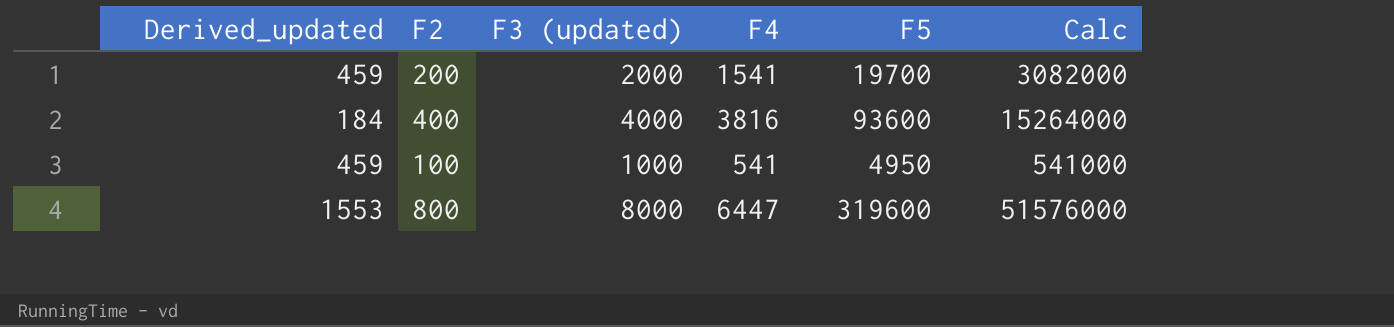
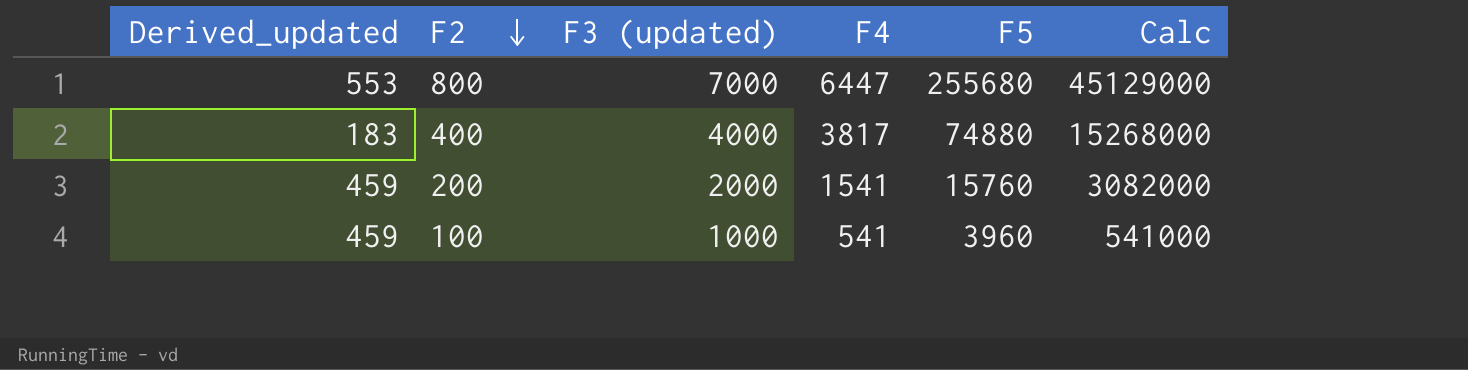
row order: none -> F2 descending
800 | Derived_updated: 1553 -> 553
800 | F3 (updated): 8000 -> 7000
800 | F5: 319600 -> 255680
800 | Calc: 51576000 -> 45129000
400 | Derived_updated: 184 -> 183
400 | F4: 3816 -> 3817
400 | F5: 93600 -> 74880
400 | Calc: 15264000 -> 15268000
200 | F5: 19700 -> 15760
100 | F5: 4950 -> 3960

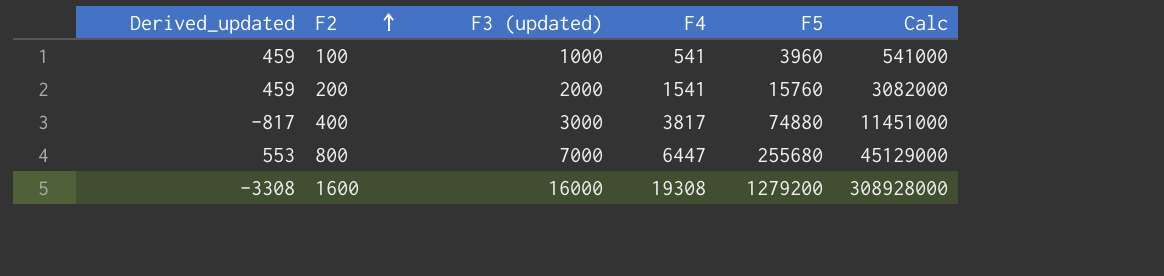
row order: F2 descending -> F2 ascending
400 | Derived_updated: 183 -> -817
400 | F3 (updated): 4000 -> 3000
400 | Calc: 15268000 -> 11451000
row 1600: none -> -3308 | 16000 | 19308 | 1279200 | 308928000

